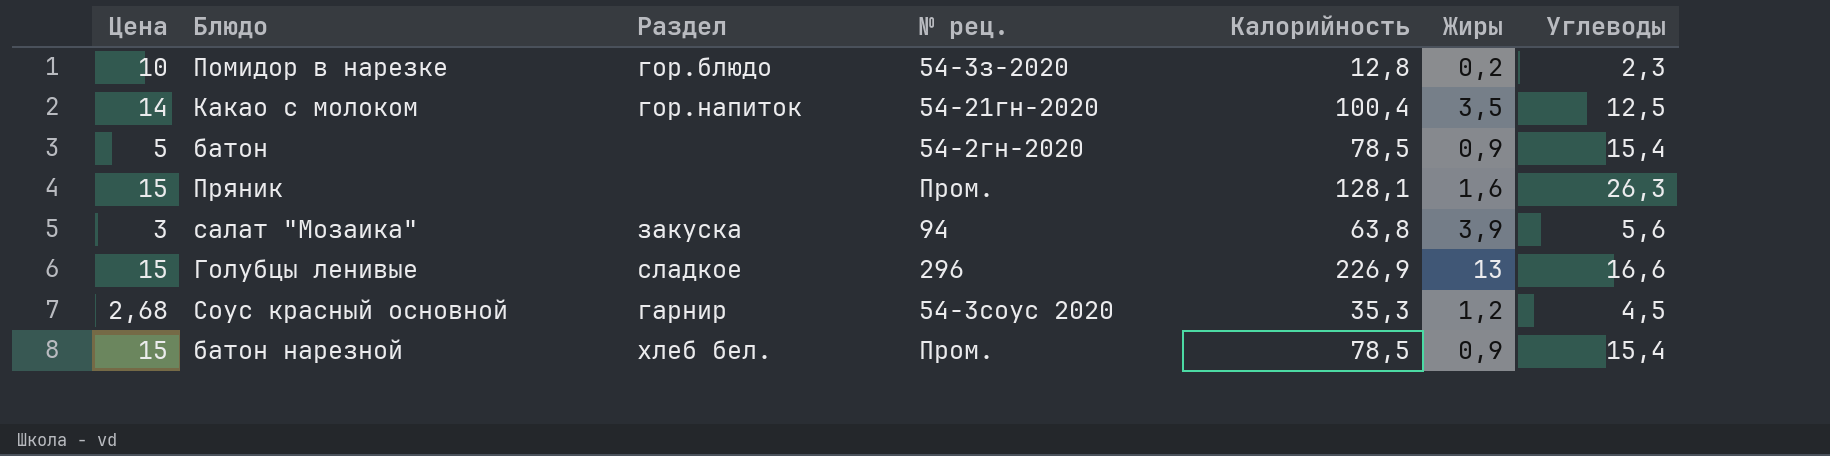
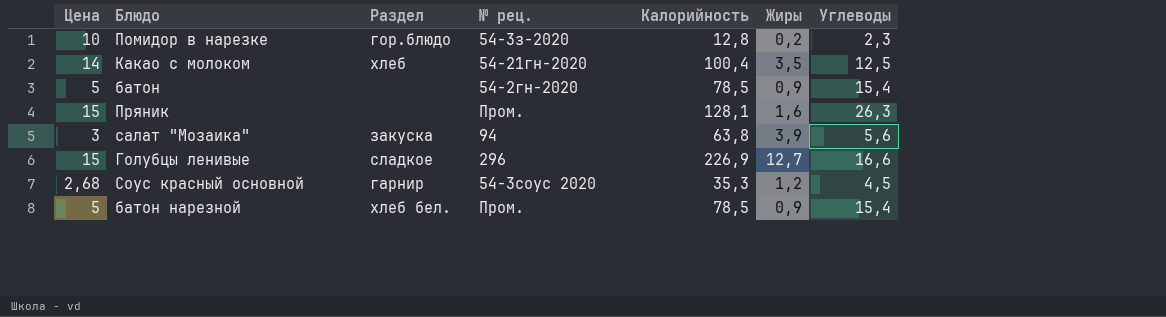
Какао с молоком | Раздел: гор.напиток -> хлеб
Голубцы ленивые | Жиры: 13 -> 12,7
батон нарезной | Цена: 15 -> 5

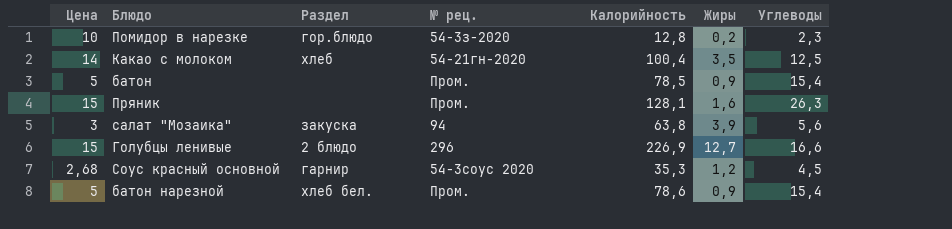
батон | № рец.: 54-2гн-2020 -> Пром.
Голубцы ленивые | Раздел: сладкое -> 2 блюдо
батон нарезной | Калорийность: 78,5 -> 78,6

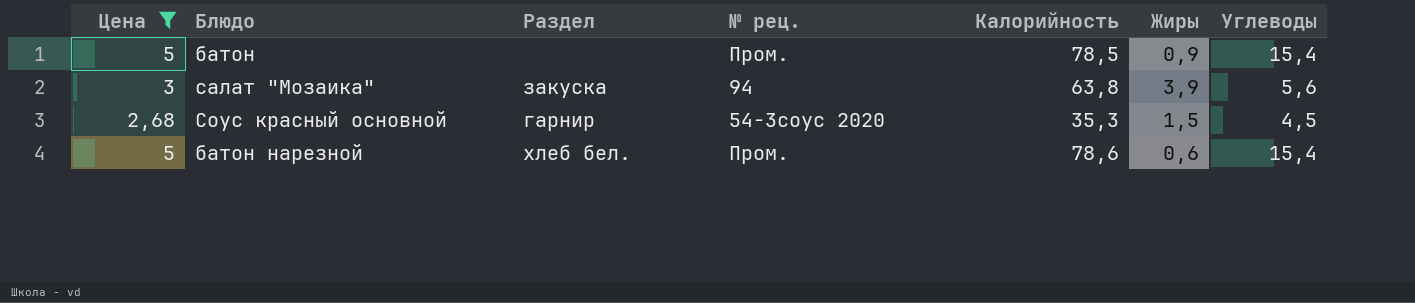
filter: none -> Цена <= 5
Соус красный основной | Жиры: 1,2 -> 1,5
батон нарезной | Жиры: 0,9 -> 0,6

